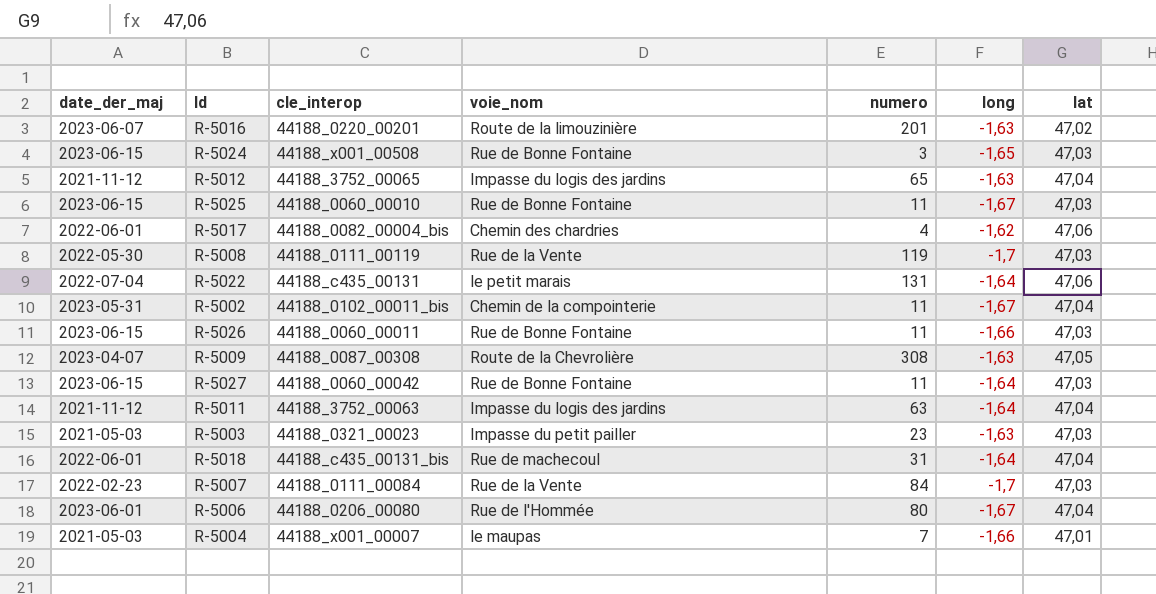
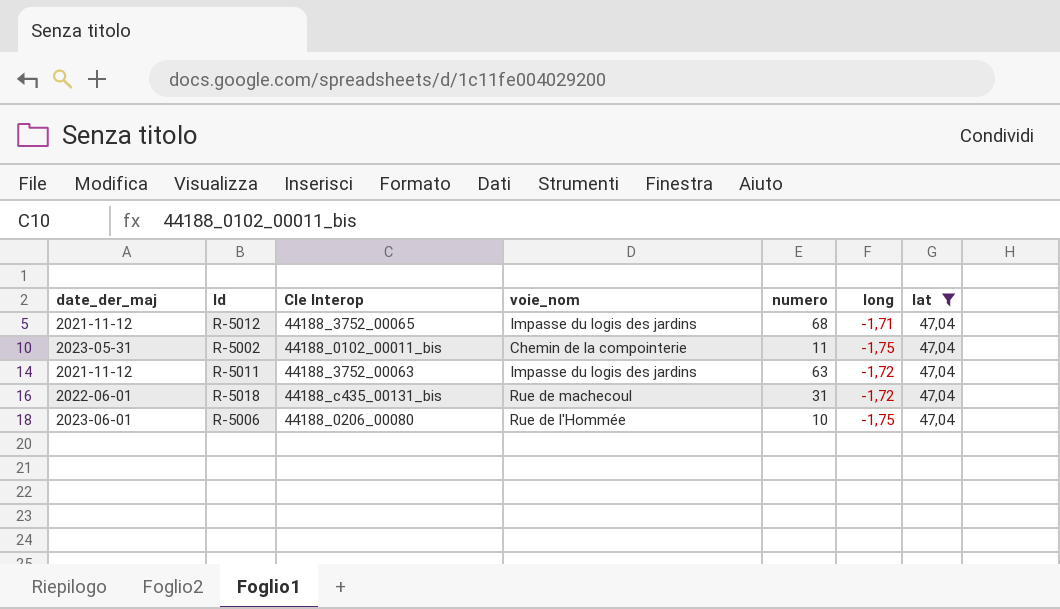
filter: none -> lat = 47,04
column name: cle_interop -> Cle Interop
R-5012 | numero: 65 -> 68
R-5012 | long: -1,63 -> -1,71
R-5002 | long: -1,67 -> -1,75
R-5011 | long: -1,64 -> -1,72
R-5018 | long: -1,64 -> -1,72
R-5006 | numero: 80 -> 10
R-5006 | long: -1,67 -> -1,75

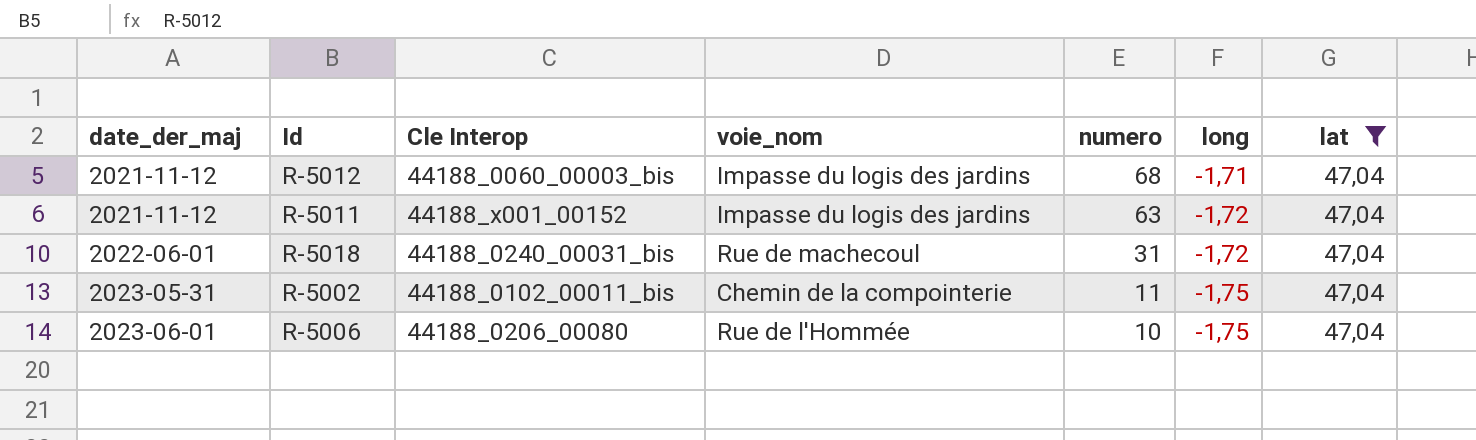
row order: none -> date_der_maj ascending
R-5012 | Cle Interop: 44188_3752_00065 -> 44188_0060_00003_bis
R-5011 | Cle Interop: 44188_3752_00063 -> 44188_x001_00152
R-5018 | Cle Interop: 44188_c435_00131_bis -> 44188_0240_00031_bis

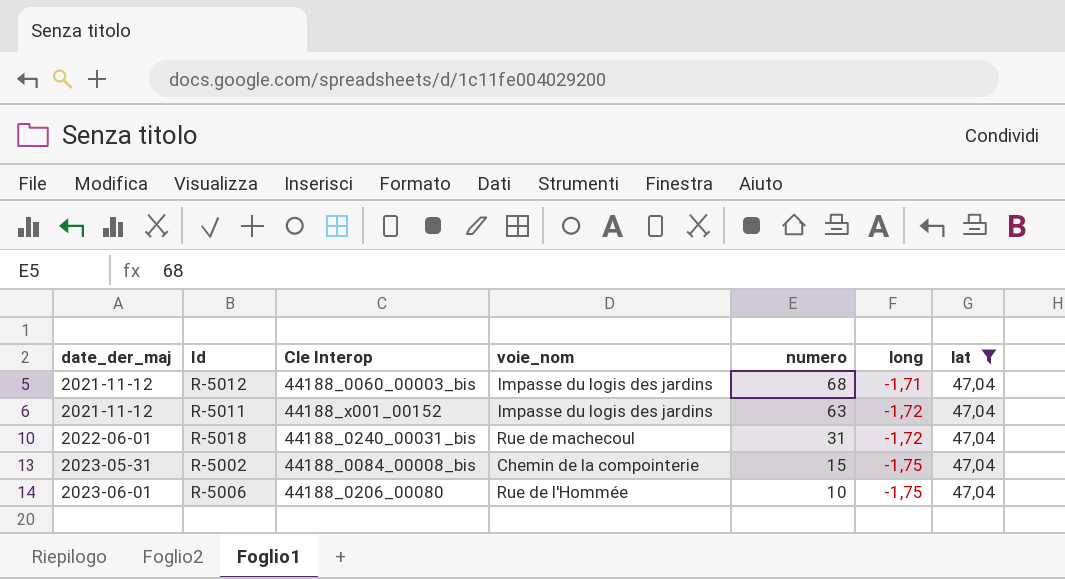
R-5002 | Cle Interop: 44188_0102_00011_bis -> 44188_0084_00008_bis
R-5002 | numero: 11 -> 15

